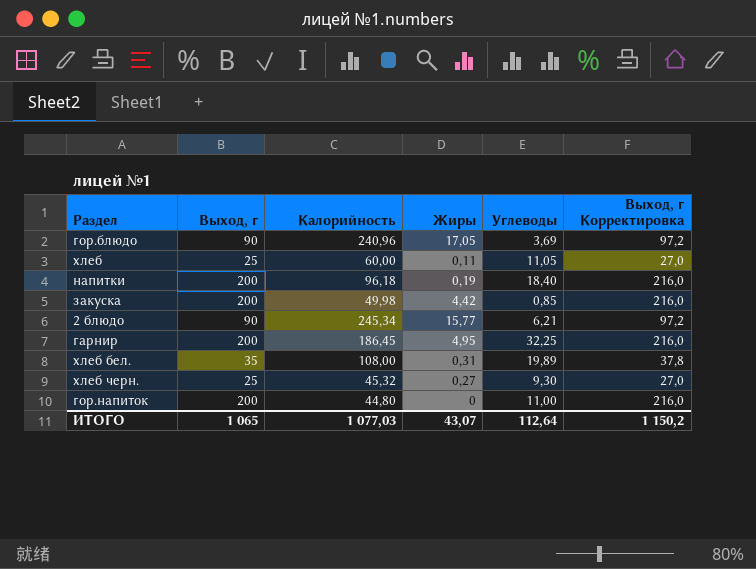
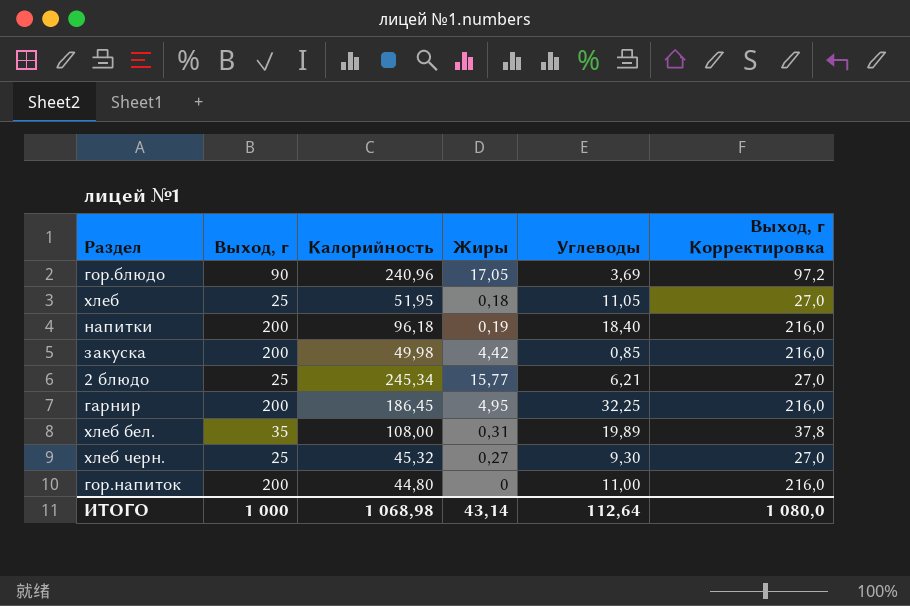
хлеб | Калорийность: 60,00 -> 51,95
хлеб | Жиры: 0,11 -> 0,18
2 блюдо | Выход, г: 90 -> 25
2 блюдо | Выход, г Корректировка: 97,2 -> 27,0
ИТОГО | Выход, г: 1 065 -> 1 000
ИТОГО | Калорийность: 1 077,03 -> 1 068,98
ИТОГО | Жиры: 43,07 -> 43,14
ИТОГО | Выход, г Корректировка: 1 150,2 -> 1 080,0

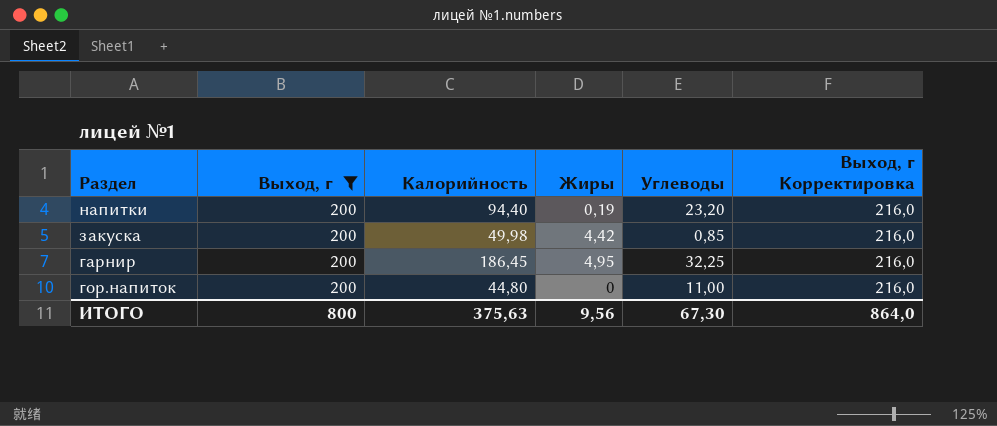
filter: none -> Выход, г = 200
напитки | Калорийность: 96,18 -> 94,40
напитки | Углеводы: 18,40 -> 23,20
ИТОГО | Выход, г: 1 000 -> 800
ИТОГО | Калорийность: 1 068,98 -> 375,63
ИТОГО | Жиры: 43,14 -> 9,56
ИТОГО | Углеводы: 112,64 -> 67,30
ИТОГО | Выход, г Корректировка: 1 080,0 -> 864,0

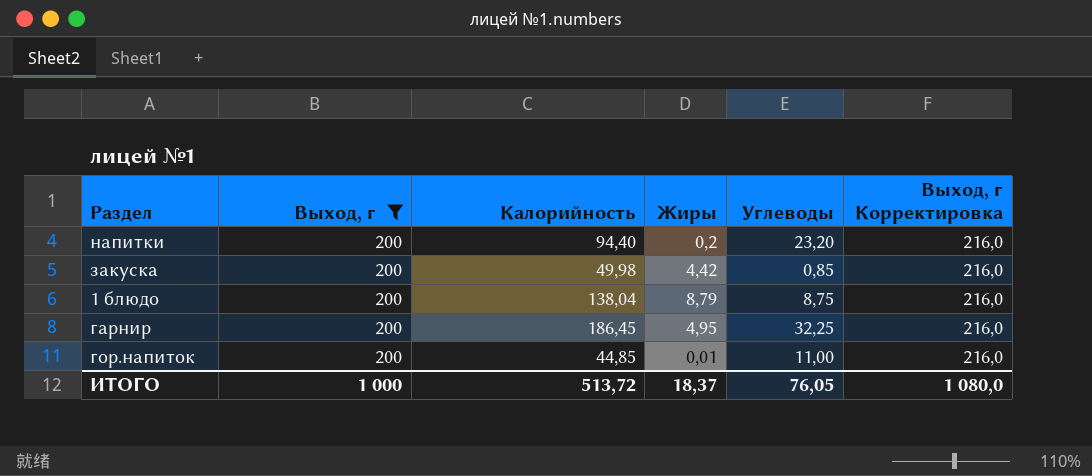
напитки | Жиры: 0,19 -> 0,2
row 1 блюдо: none -> 200 | 138,04 | 8,79 | 8,75 | 216,0
гор.напиток | Калорийность: 44,80 -> 44,85
гор.напиток | Жиры: 0 -> 0,01
ИТОГО | Выход, г: 800 -> 1 000
ИТОГО | Калорийность: 375,63 -> 513,72
ИТОГО | Жиры: 9,56 -> 18,37
ИТОГО | Углеводы: 67,30 -> 76,05
ИТОГО | Выход, г Корректировка: 864,0 -> 1 080,0

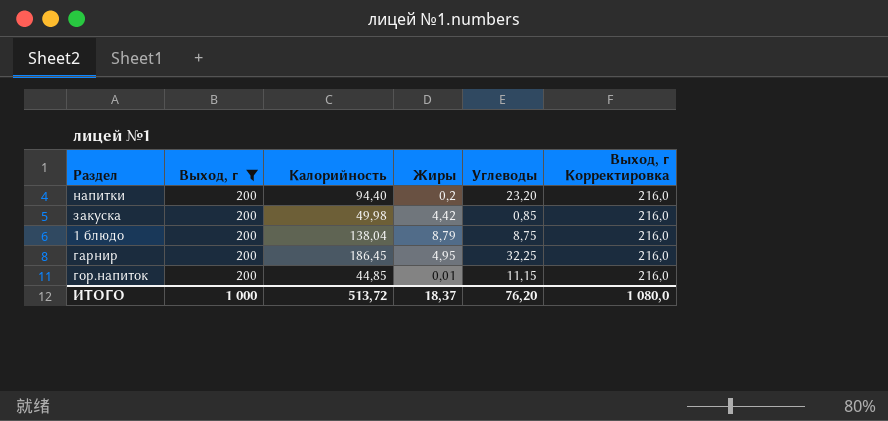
гор.напиток | Углеводы: 11,00 -> 11,15
ИТОГО | Углеводы: 76,05 -> 76,20

